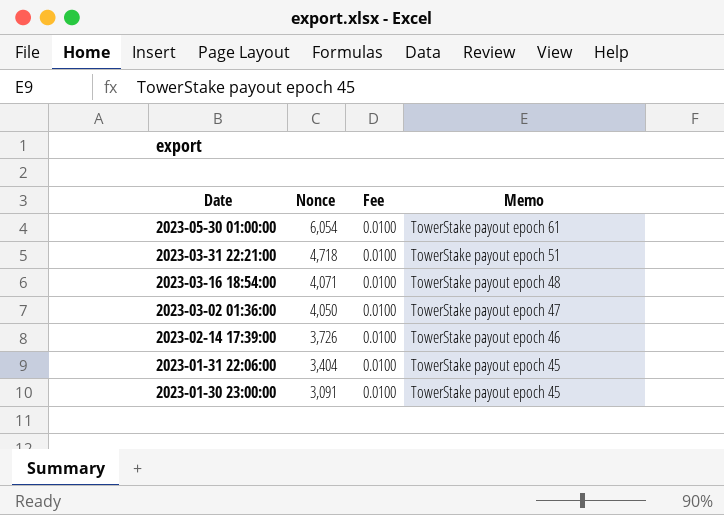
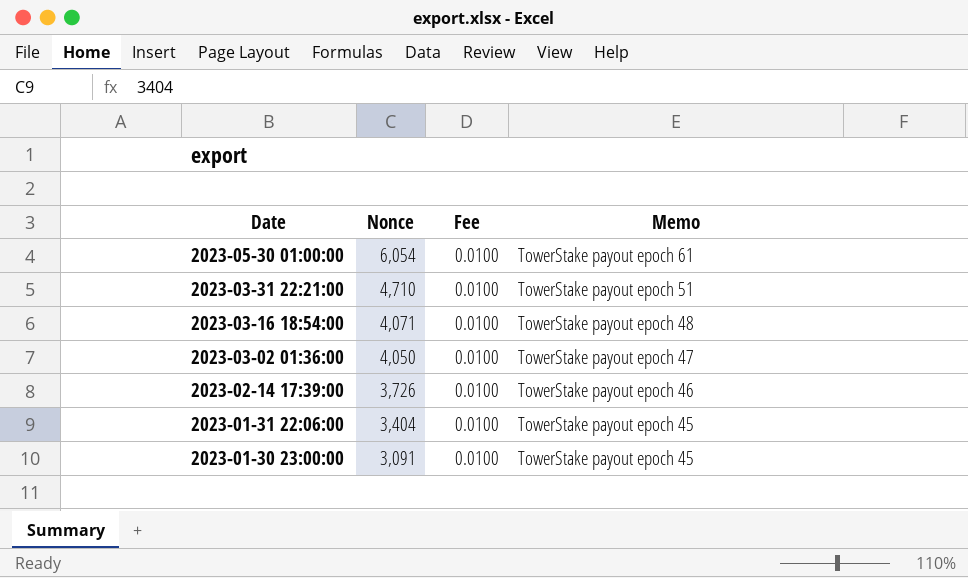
2023-03-31 22:21:00 | Nonce: 4,718 -> 4,710

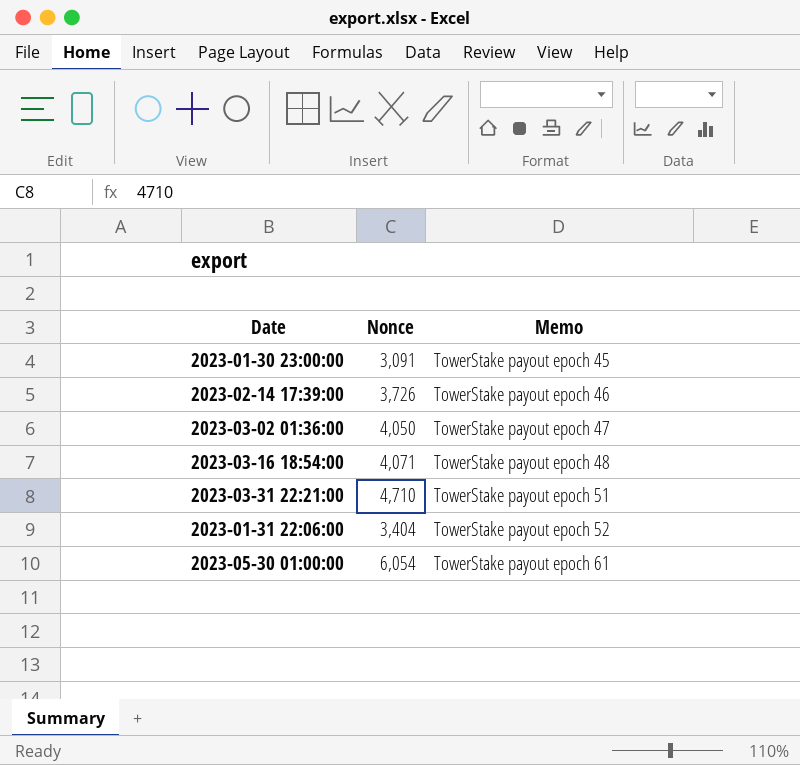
row order: Date descending -> Memo ascending
column Fee | position: 3 -> none
2023-01-31 22:06:00 | Memo: TowerStake payout epoch 45 -> TowerStake payout epoch 52

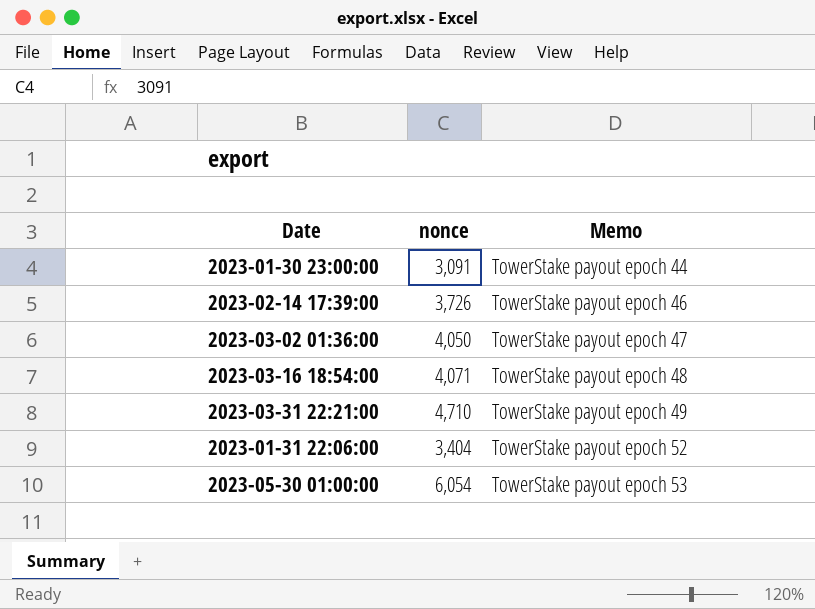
column name: Nonce -> nonce
2023-01-30 23:00:00 | Memo: TowerStake payout epoch 45 -> TowerStake payout epoch 44
2023-03-31 22:21:00 | Memo: TowerStake payout epoch 51 -> TowerStake payout epoch 49
2023-05-30 01:00:00 | Memo: TowerStake payout epoch 61 -> TowerStake payout epoch 53

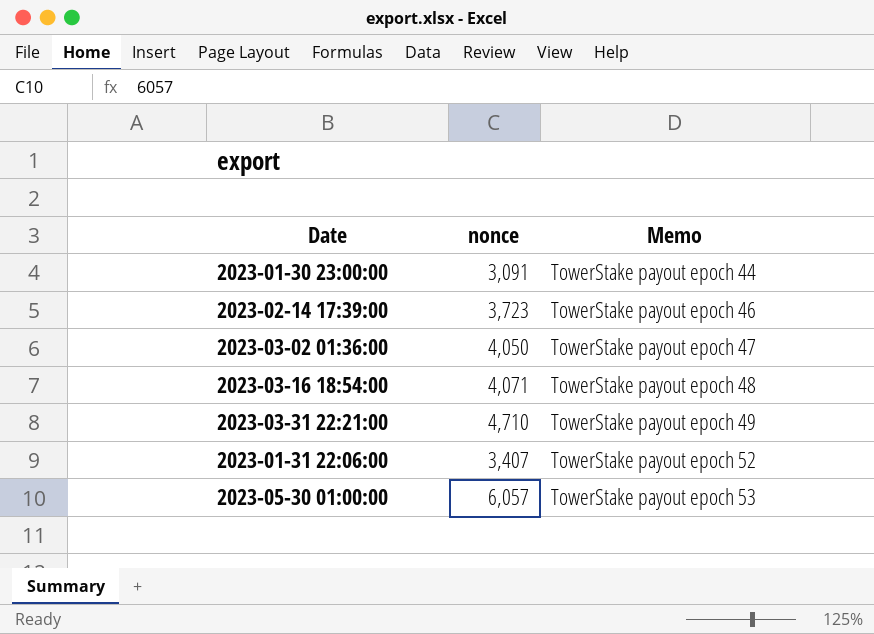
2023-02-14 17:39:00 | nonce: 3,726 -> 3,723
2023-01-31 22:06:00 | nonce: 3,404 -> 3,407
2023-05-30 01:00:00 | nonce: 6,054 -> 6,057

